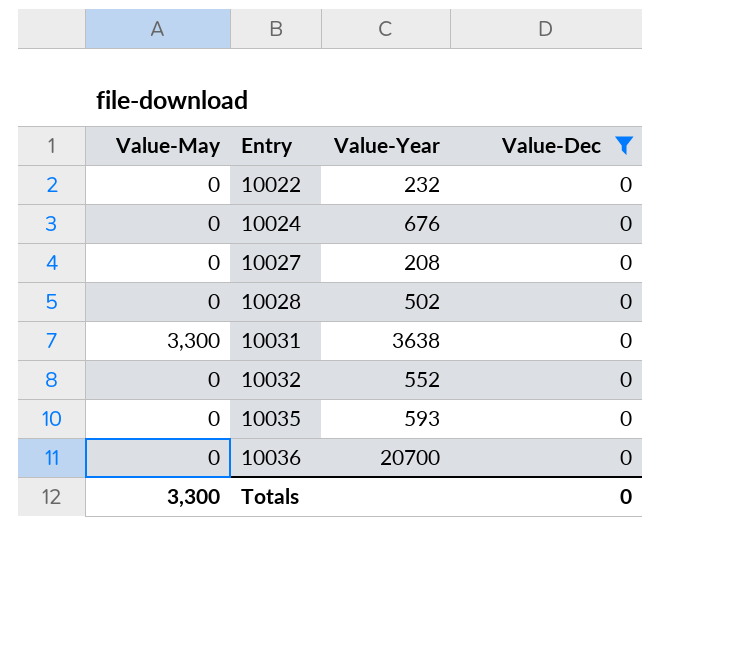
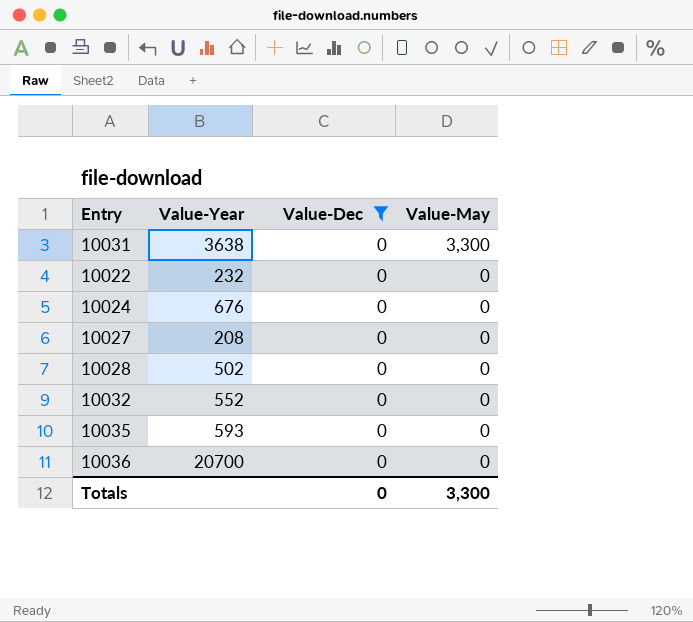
row order: Entry ascending -> Value-May descending
column Value-May | position: 1 -> 4

